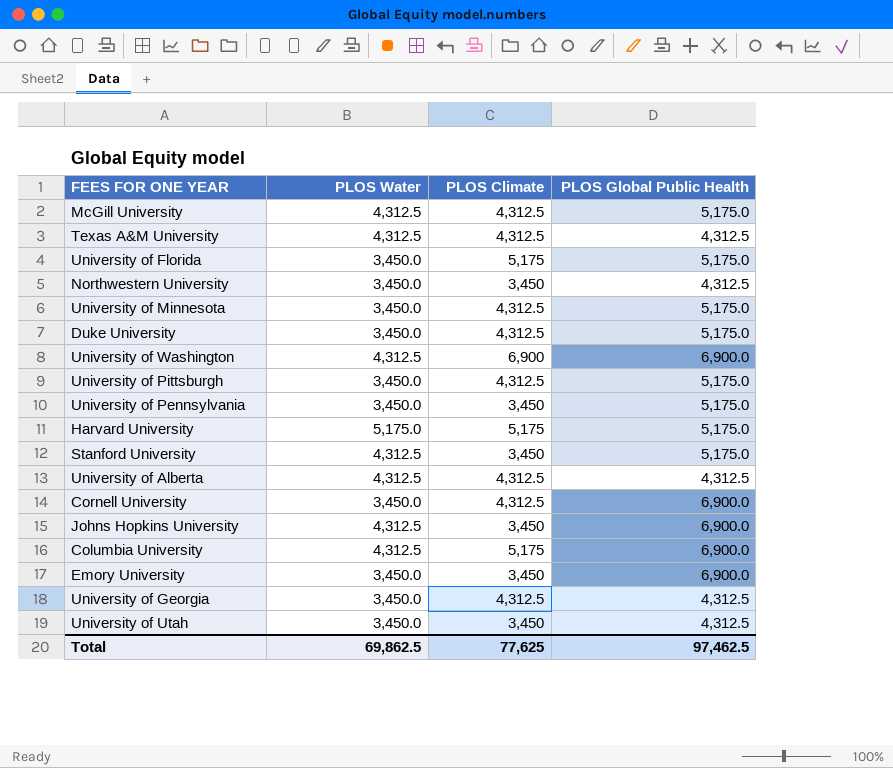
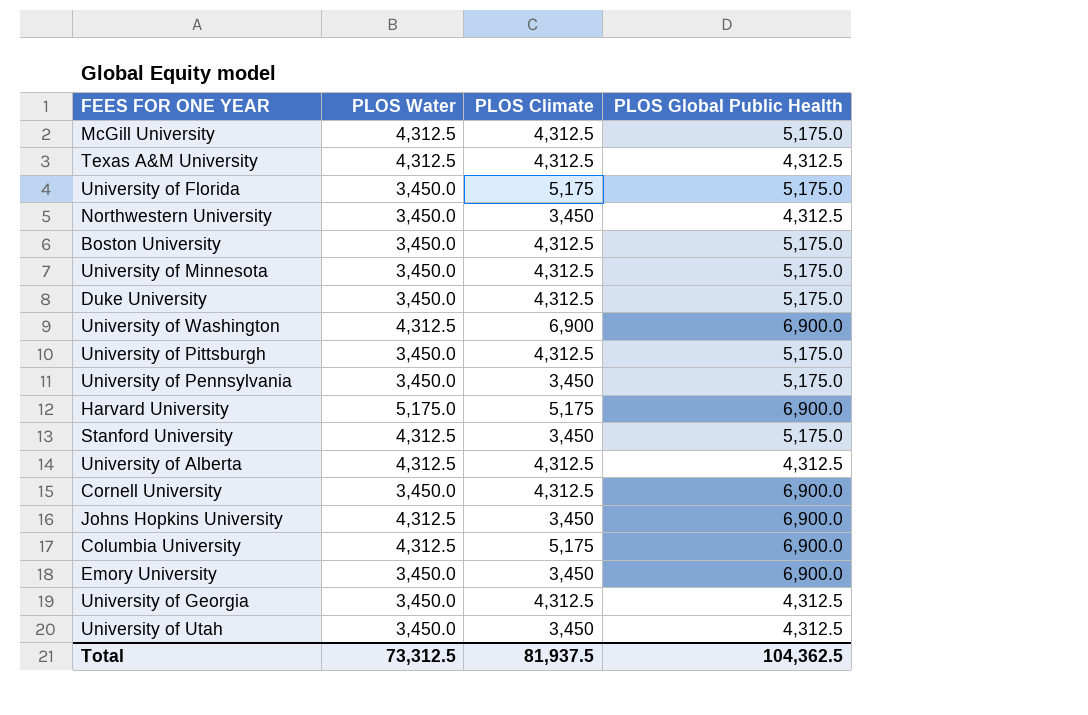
row Boston University: none -> 3,450.0 | 4,312.5 | 5,175.0
Harvard University | PLOS Global Public Health: 5,175.0 -> 6,900.0
Total | PLOS Water: 69,862.5 -> 73,312.5
Total | PLOS Climate: 77,625 -> 81,937.5
Total | PLOS Global Public Health: 97,462.5 -> 104,362.5

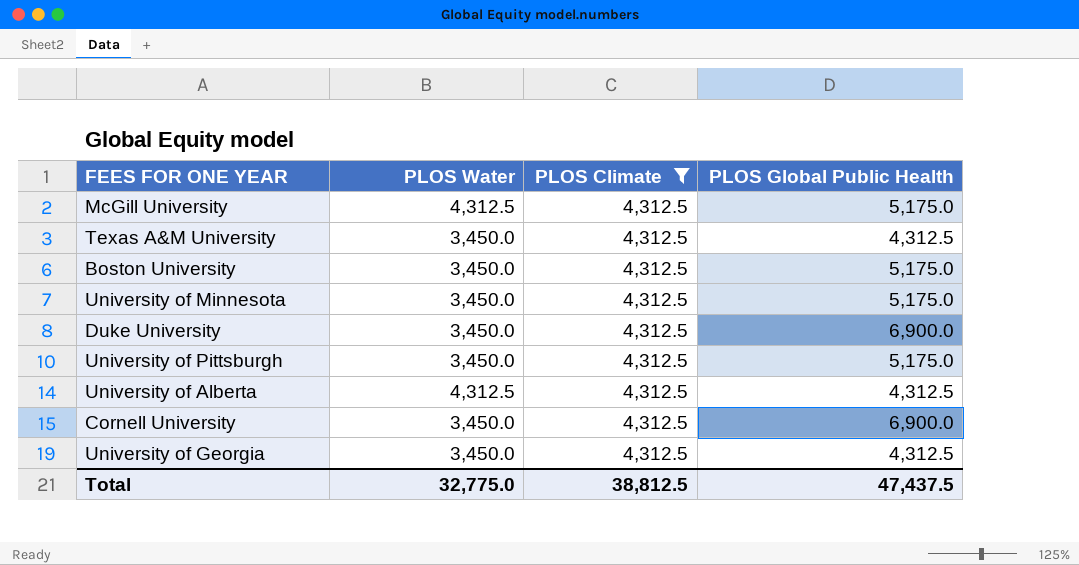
filter: none -> PLOS Climate = 4,312.5
Texas A&M University | PLOS Water: 4,312.5 -> 3,450.0
Duke University | PLOS Global Public Health: 5,175.0 -> 6,900.0
Total | PLOS Water: 73,312.5 -> 32,775.0
Total | PLOS Climate: 81,937.5 -> 38,812.5
Total | PLOS Global Public Health: 104,362.5 -> 47,437.5

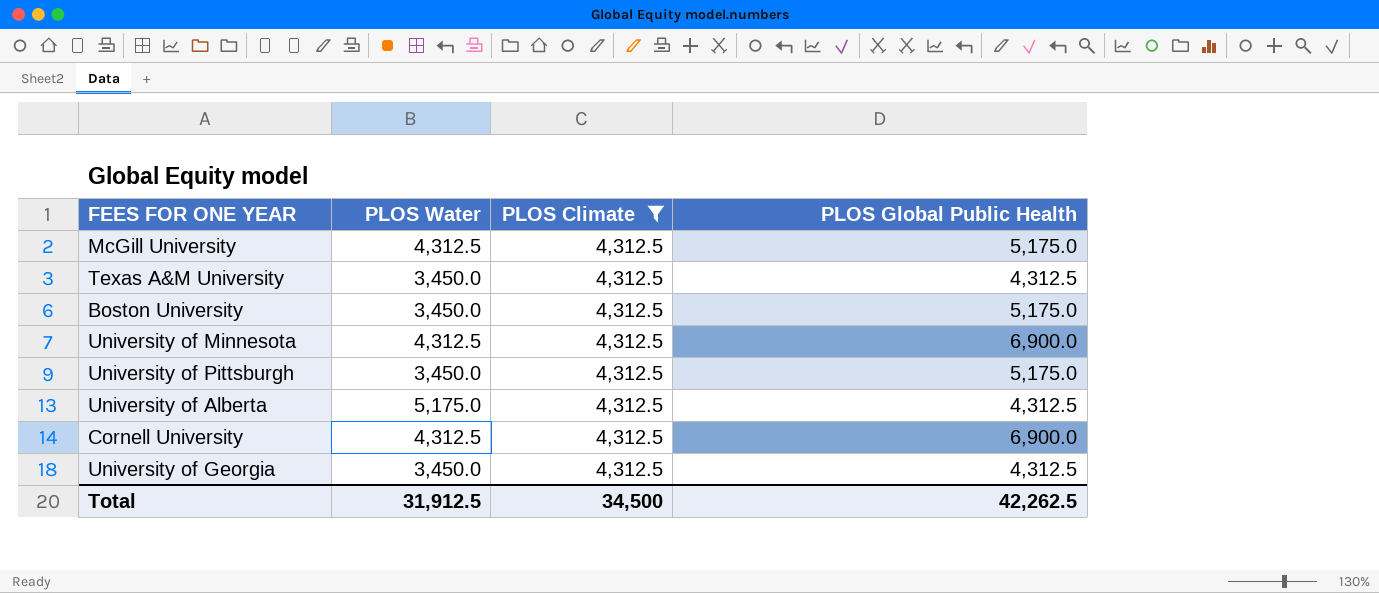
row Duke University: 3,450.0 | 4,312.5 | 6,900.0 -> none
University of Minnesota | PLOS Water: 3,450.0 -> 4,312.5
University of Minnesota | PLOS Global Public Health: 5,175.0 -> 6,900.0
University of Alberta | PLOS Water: 4,312.5 -> 5,175.0
Cornell University | PLOS Water: 3,450.0 -> 4,312.5
Total | PLOS Water: 32,775.0 -> 31,912.5
Total | PLOS Climate: 38,812.5 -> 34,500
Total | PLOS Global Public Health: 47,437.5 -> 42,262.5

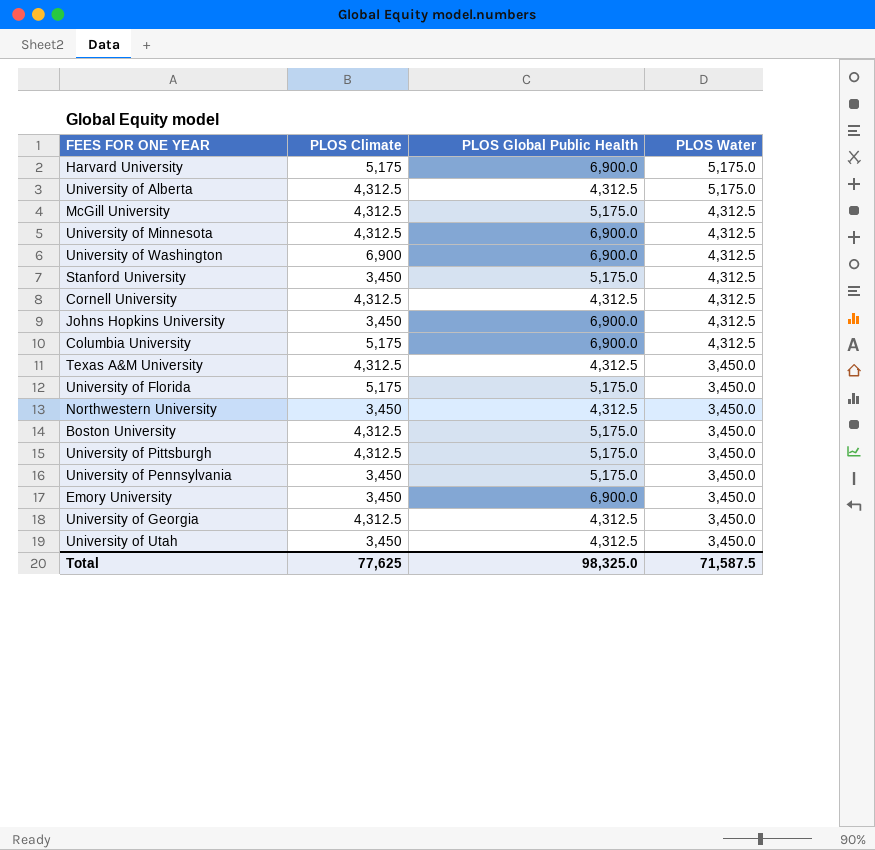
filter: PLOS Climate = 4,312.5 -> none
row order: none -> PLOS Water descending
column PLOS Water | position: 2 -> 4
Cornell University | PLOS Global Public Health: 6,900.0 -> 4,312.5
Total | PLOS Climate: 34,500 -> 77,625
Total | PLOS Global Public Health: 42,262.5 -> 98,325.0
Total | PLOS Water: 31,912.5 -> 71,587.5

